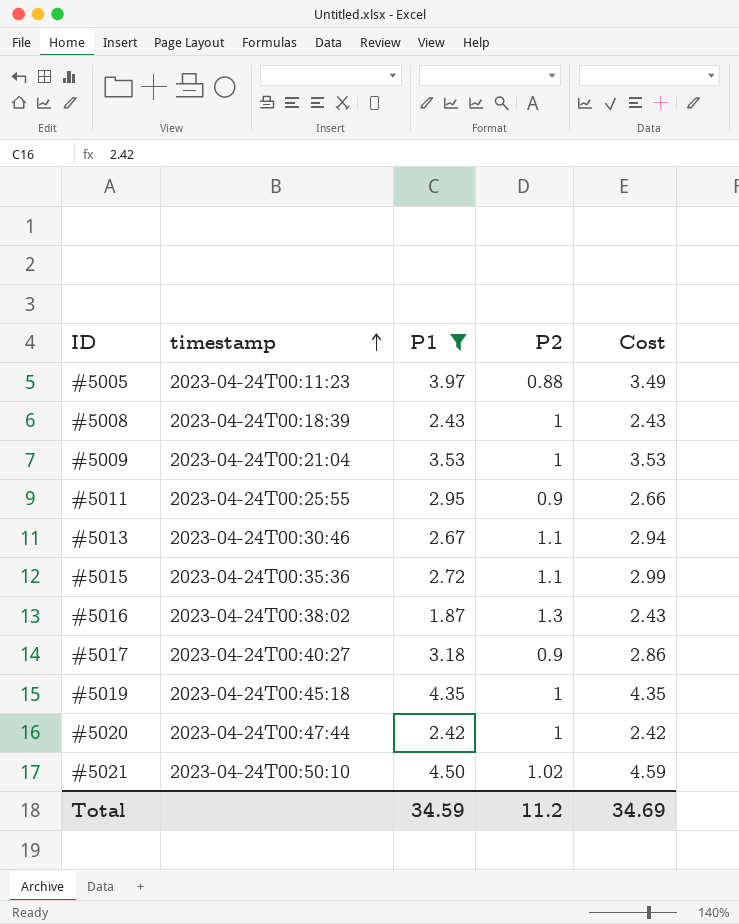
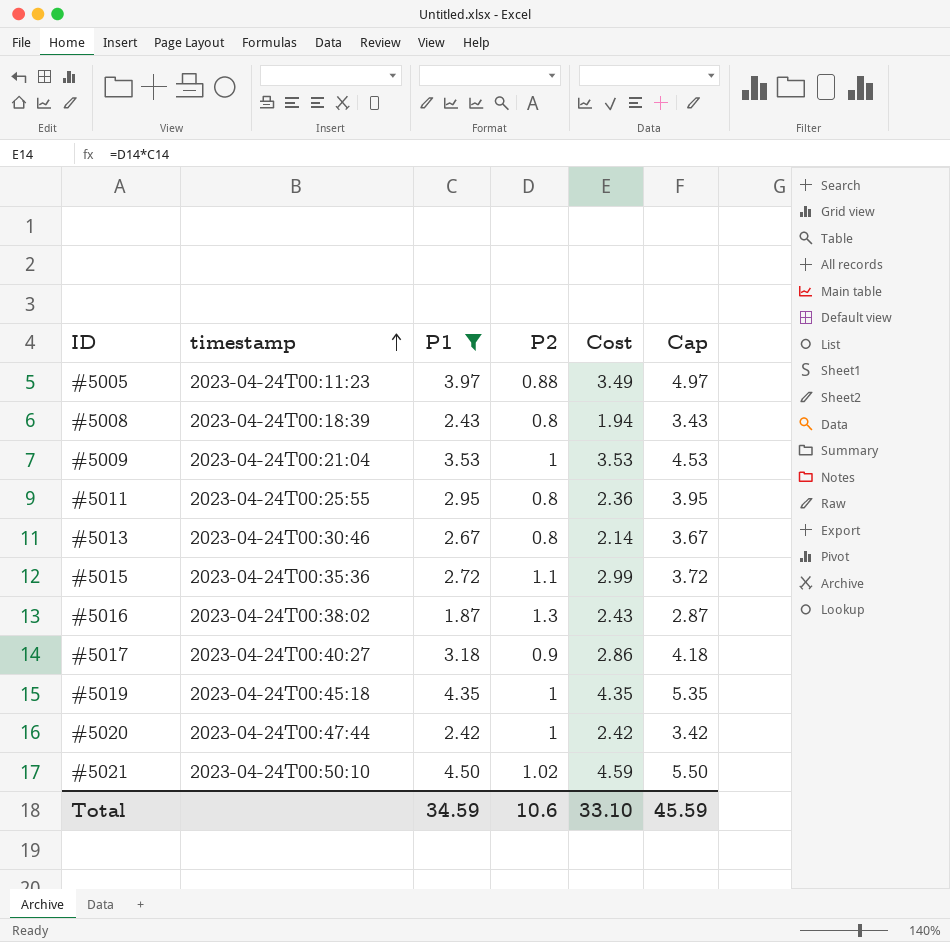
column Cap | formula: none -> [P1] + 1
#5008 | P2: 1 -> 0.8
#5008 | Cost: 2.43 -> 1.94
#5011 | P2: 0.9 -> 0.8
#5011 | Cost: 2.66 -> 2.36
#5013 | P2: 1.1 -> 0.8
#5013 | Cost: 2.94 -> 2.14
Total | P2: 11.2 -> 10.6
Total | Cost: 34.69 -> 33.10

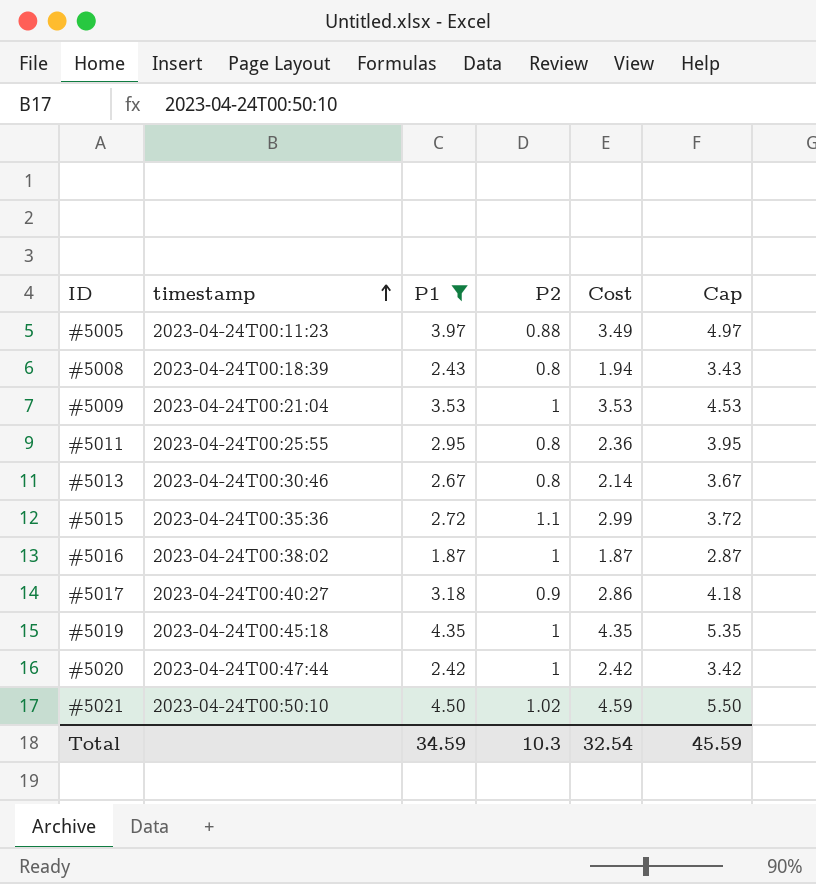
#5016 | P2: 1.3 -> 1
#5016 | Cost: 2.43 -> 1.87
Total | P2: 10.6 -> 10.3
Total | Cost: 33.10 -> 32.54

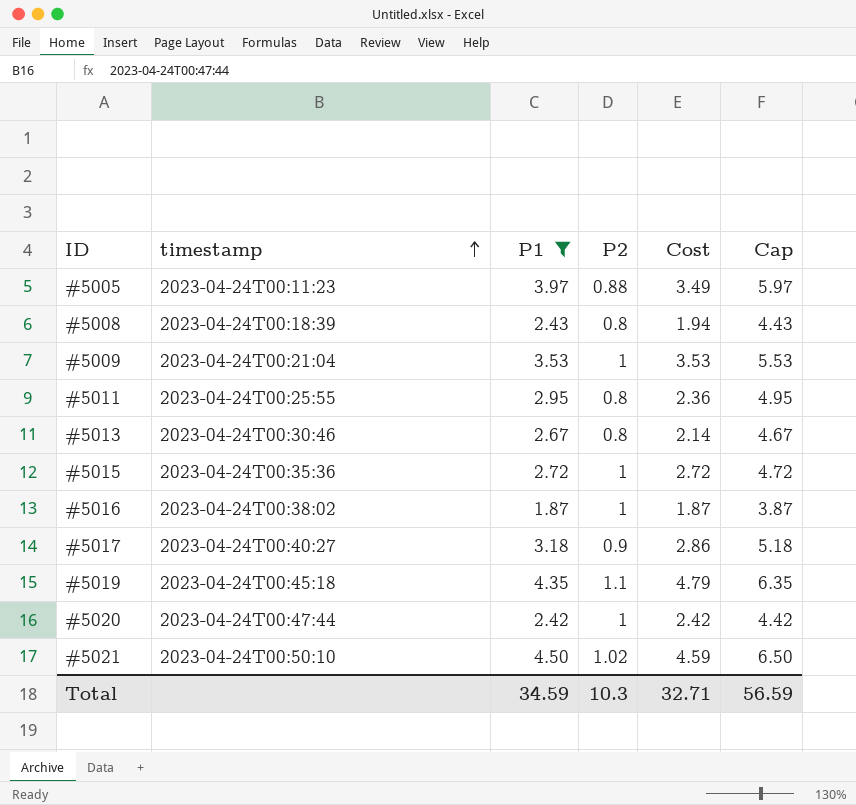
column Cap | formula: [P1] + 1 -> [P1] + 2
#5015 | P2: 1.1 -> 1
#5015 | Cost: 2.99 -> 2.72
#5019 | P2: 1 -> 1.1
#5019 | Cost: 4.35 -> 4.79
Total | Cost: 32.54 -> 32.71
Total | Cap: 45.59 -> 56.59

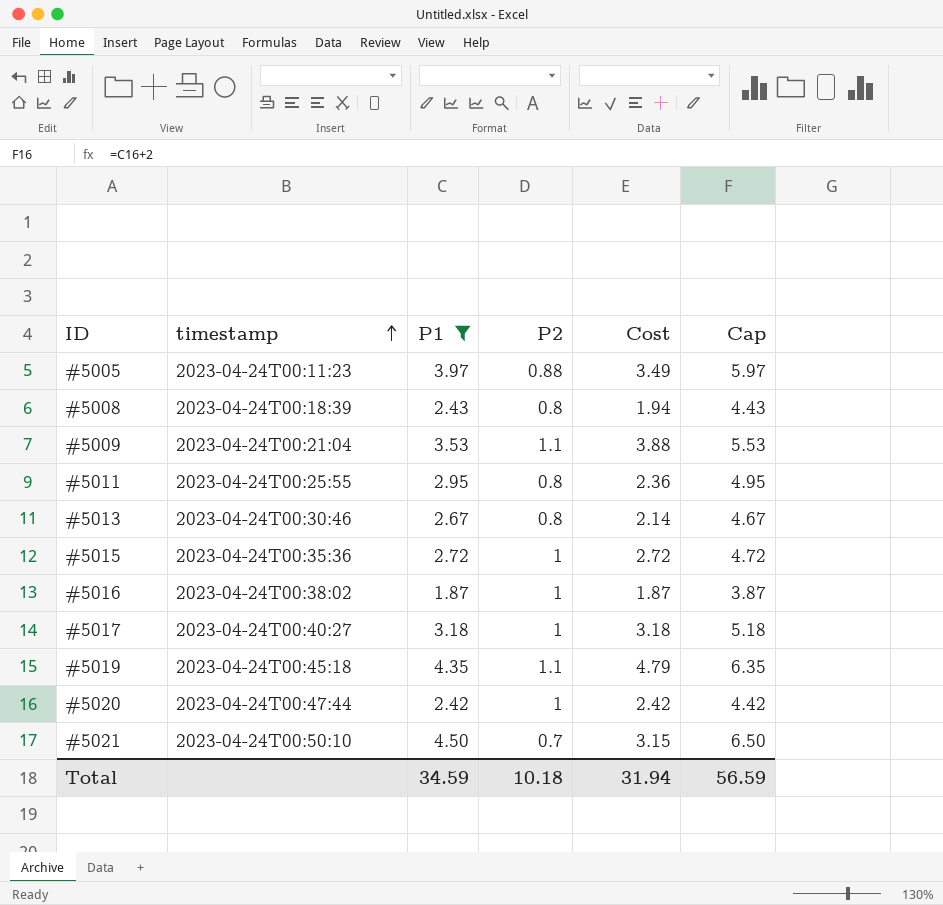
#5009 | P2: 1 -> 1.1
#5009 | Cost: 3.53 -> 3.88
#5017 | P2: 0.9 -> 1
#5017 | Cost: 2.86 -> 3.18
#5021 | P2: 1.02 -> 0.7
#5021 | Cost: 4.59 -> 3.15
Total | P2: 10.3 -> 10.18
Total | Cost: 32.71 -> 31.94

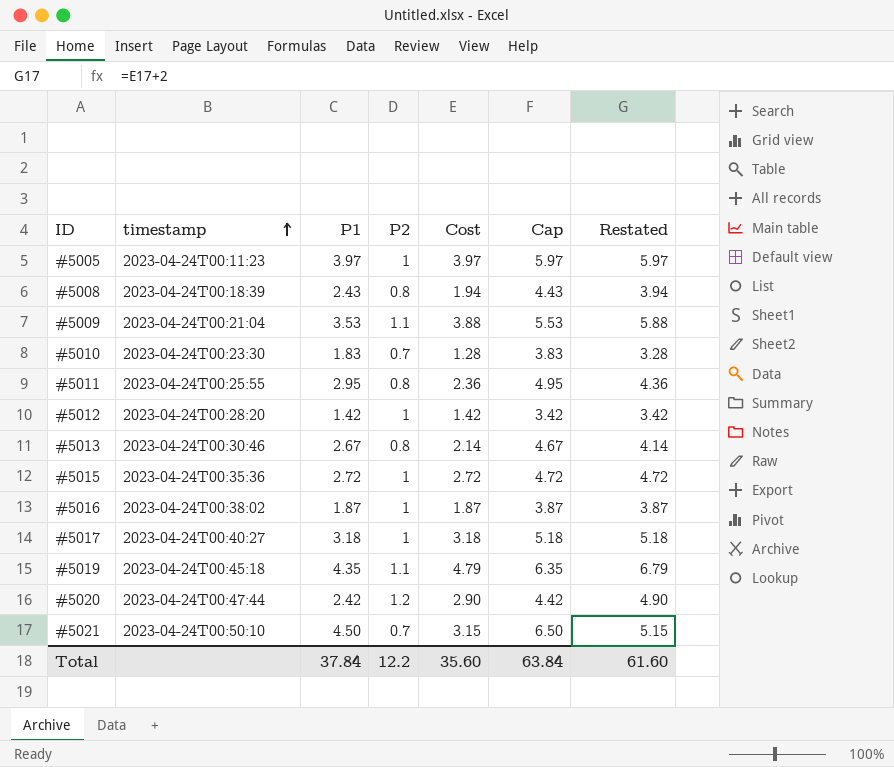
filter: P1 >= 1.87 -> none
column Restated | formula: none -> [Cost] + 2
#5005 | P2: 0.88 -> 1
#5005 | Cost: 3.49 -> 3.97
#5020 | P2: 1 -> 1.2
#5020 | Cost: 2.42 -> 2.90
Total | P1: 34.59 -> 37.84
Total | P2: 10.18 -> 12.2
Total | Cost: 31.94 -> 35.60
Total | Cap: 56.59 -> 63.84

